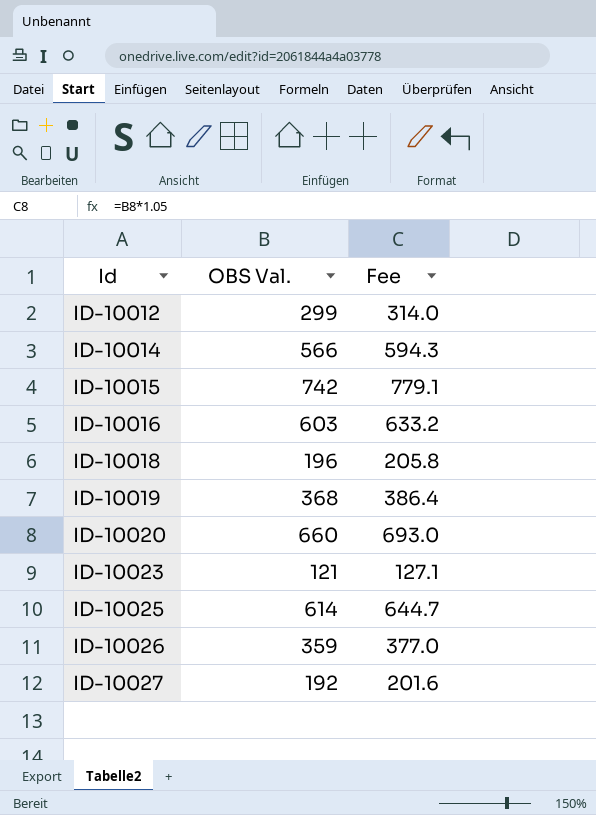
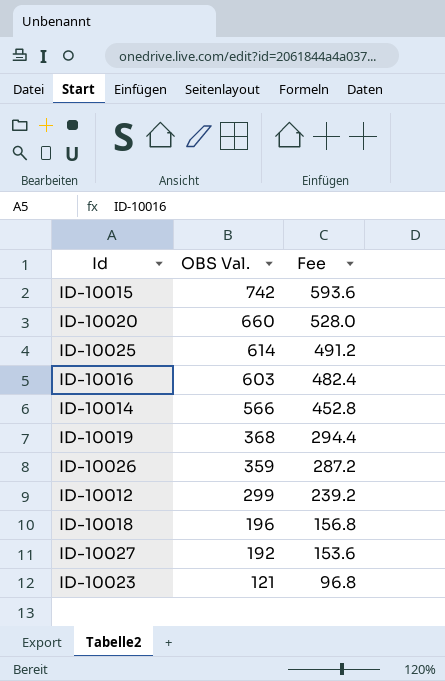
row order: Id ascending -> OBS Val. descending
column Fee | formula: [OBS Val.] * 1.05 -> [OBS Val.] * 0.8

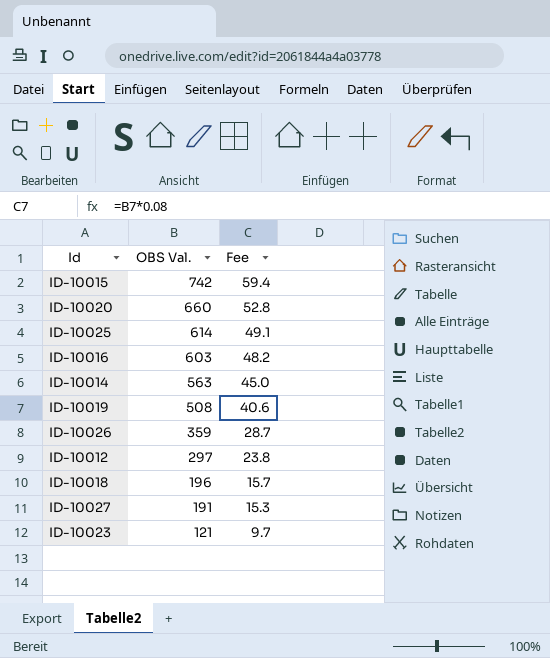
column Fee | formula: [OBS Val.] * 0.8 -> [OBS Val.] * 0.08
ID-10014 | OBS Val.: 566 -> 563
ID-10019 | OBS Val.: 368 -> 508
ID-10012 | OBS Val.: 299 -> 297
ID-10027 | OBS Val.: 192 -> 191

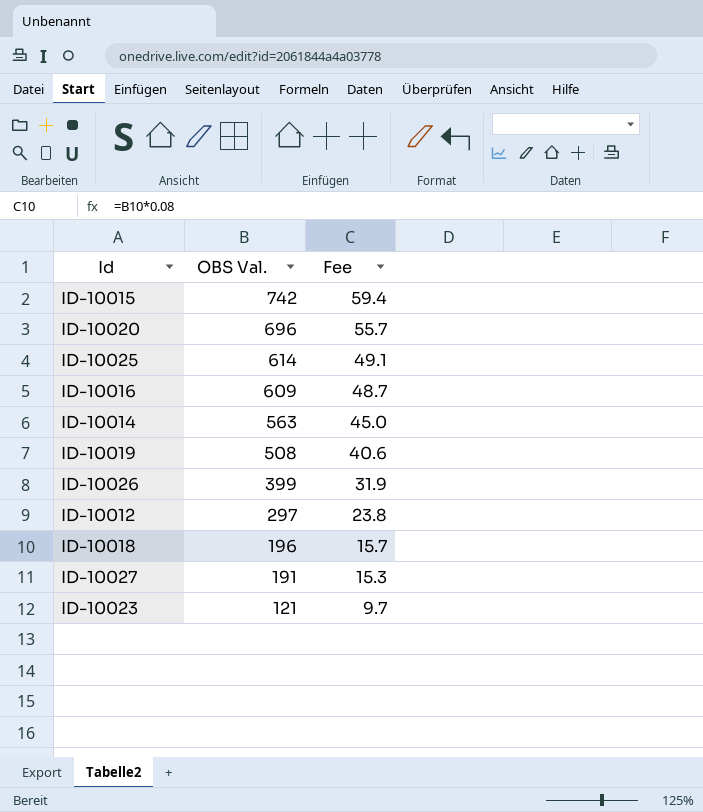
ID-10020 | OBS Val.: 660 -> 696
ID-10020 | Fee: 52.8 -> 55.7
ID-10016 | OBS Val.: 603 -> 609
ID-10016 | Fee: 48.2 -> 48.7
ID-10026 | OBS Val.: 359 -> 399
ID-10026 | Fee: 28.7 -> 31.9

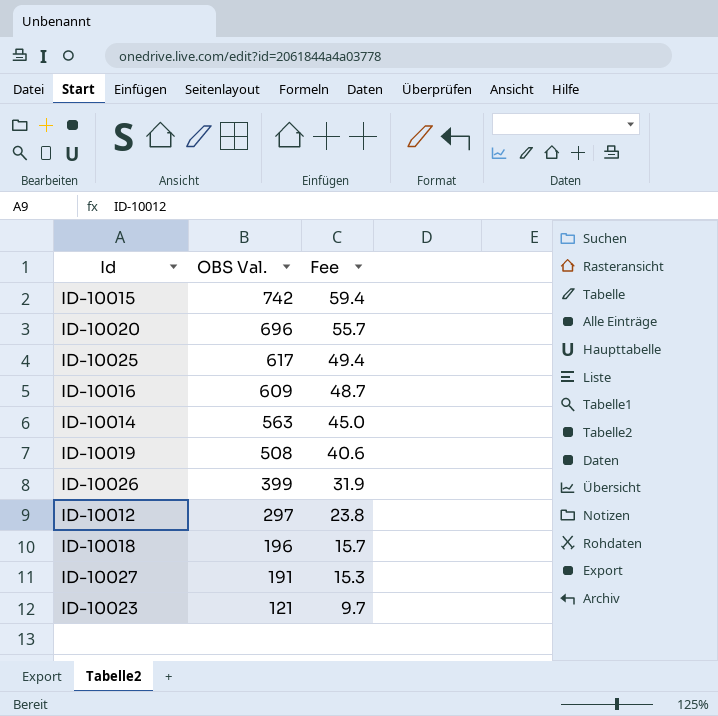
ID-10025 | OBS Val.: 614 -> 617
ID-10025 | Fee: 49.1 -> 49.4

